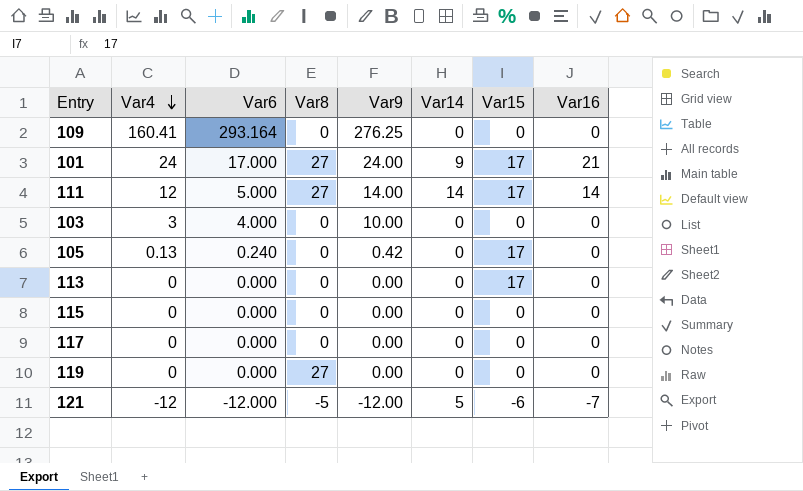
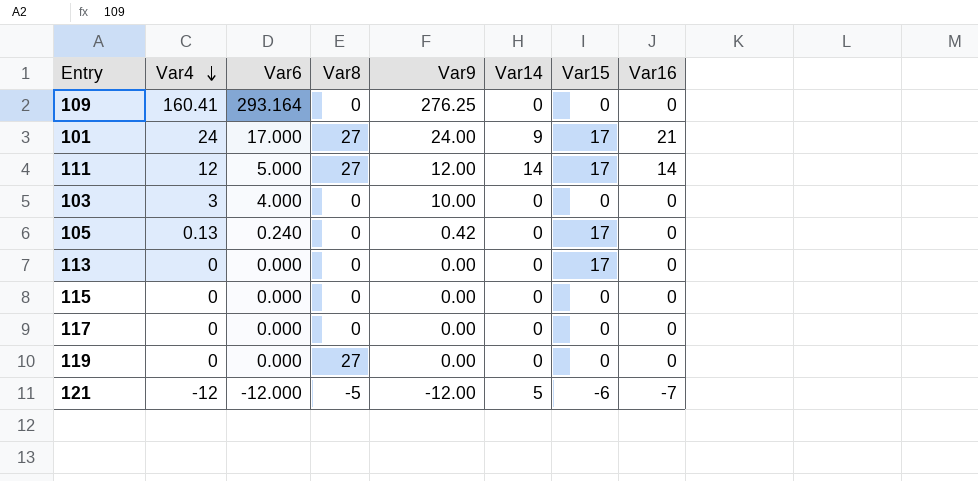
111 | Var9: 14.00 -> 12.00

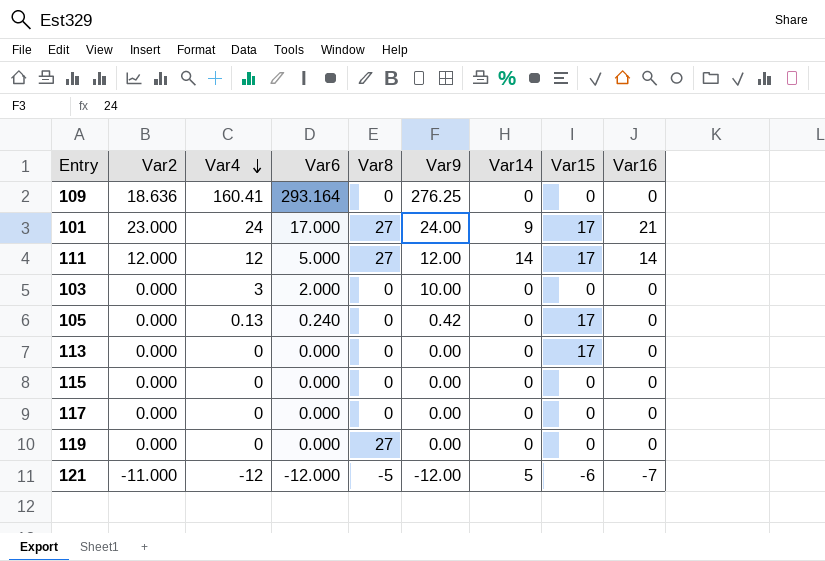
column Var2 | position: none -> 2
103 | Var6: 4.000 -> 2.000

